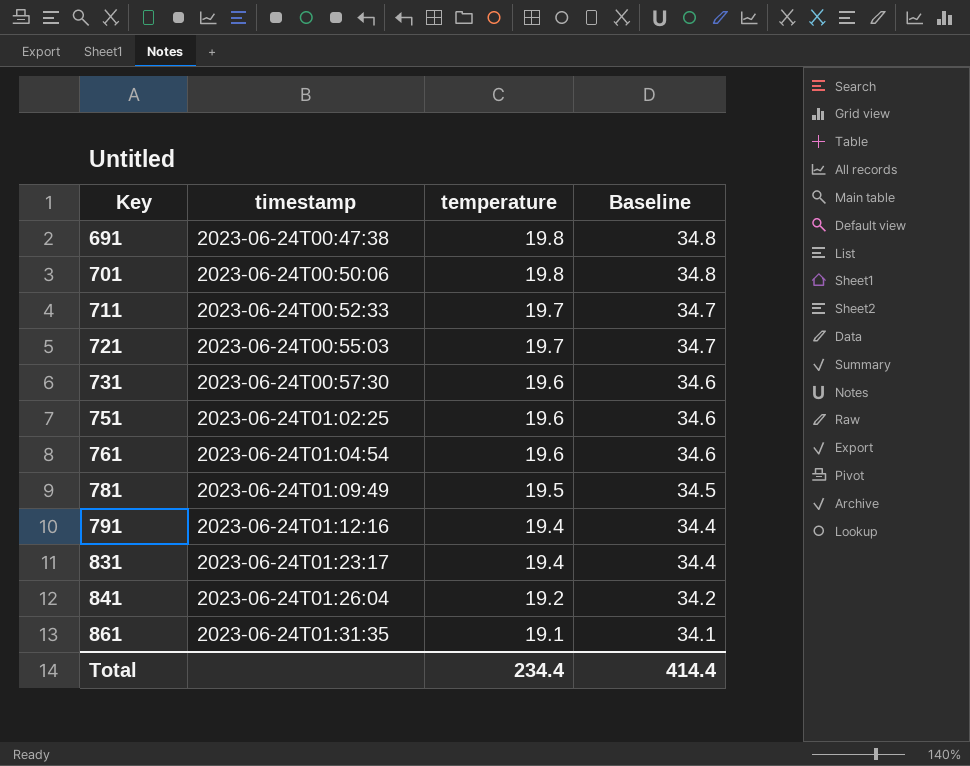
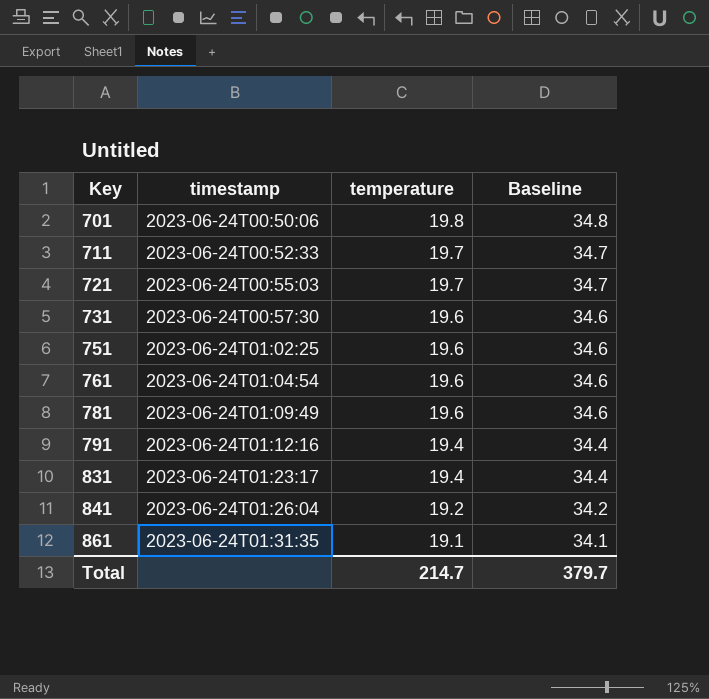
row 691: 2023-06-24T00:47:38 | 19.8 | 34.8 -> none
781 | temperature: 19.5 -> 19.6
781 | Baseline: 34.5 -> 34.6
Total | temperature: 234.4 -> 214.7
Total | Baseline: 414.4 -> 379.7

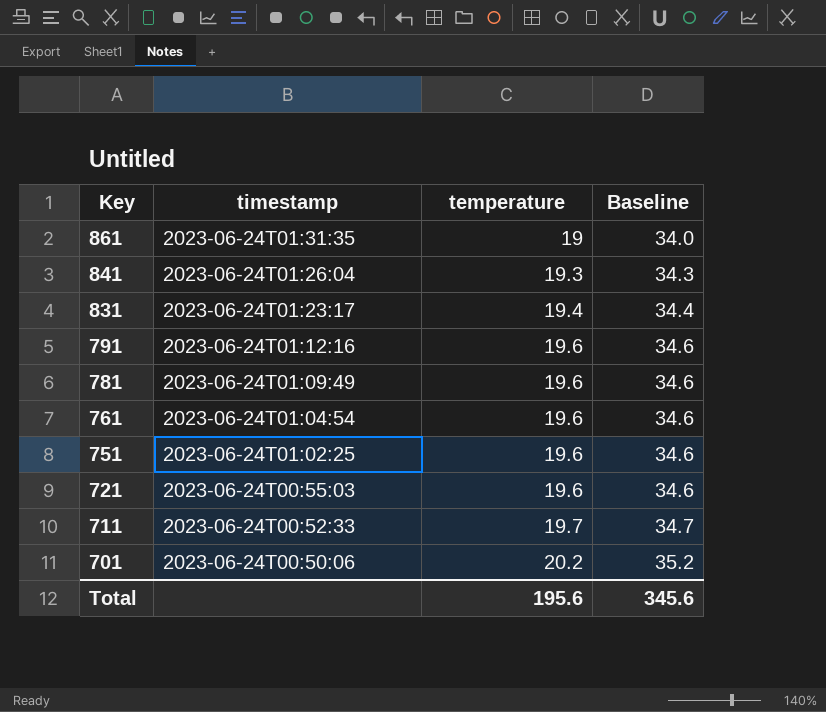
row order: Key ascending -> Key descending
row 731: 2023-06-24T00:57:30 | 19.6 | 34.6 -> none
861 | temperature: 19.1 -> 19
861 | Baseline: 34.1 -> 34.0
841 | temperature: 19.2 -> 19.3
841 | Baseline: 34.2 -> 34.3
791 | temperature: 19.4 -> 19.6
791 | Baseline: 34.4 -> 34.6
721 | temperature: 19.7 -> 19.6
721 | Baseline: 34.7 -> 34.6
701 | temperature: 19.8 -> 20.2
701 | Baseline: 34.8 -> 35.2
Total | temperature: 214.7 -> 195.6
Total | Baseline: 379.7 -> 345.6

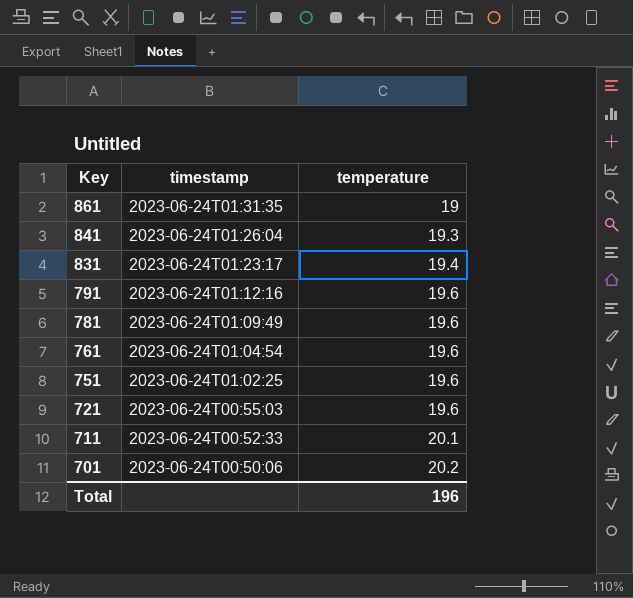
column Baseline | formula: [temperature] + 15 -> none
711 | temperature: 19.7 -> 20.1
Total | temperature: 195.6 -> 196

